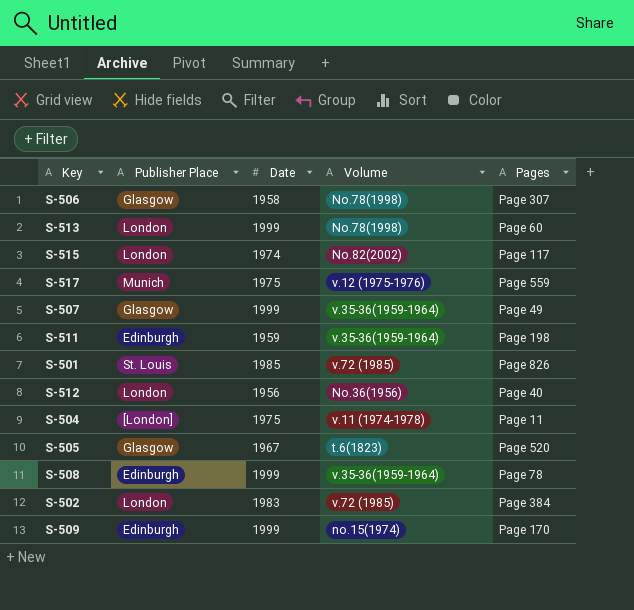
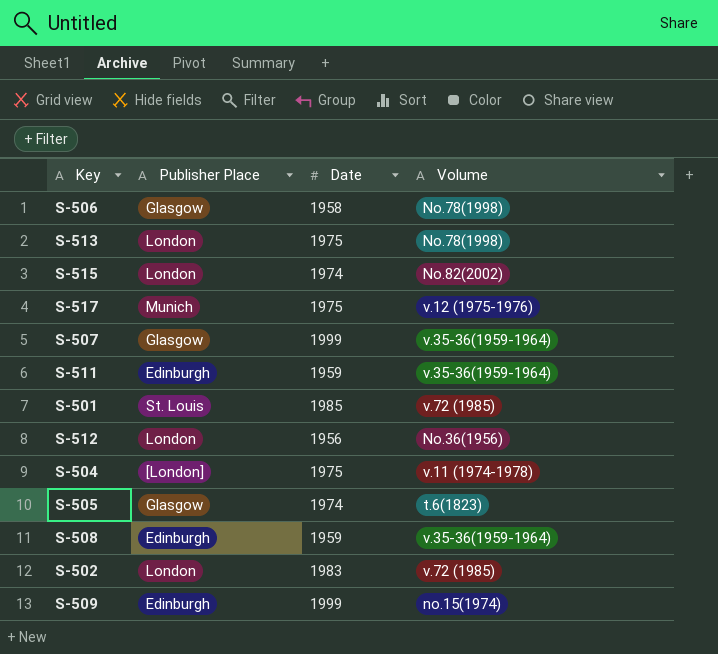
column Pages | position: 5 -> none
S-513 | Date: 1999 -> 1975
S-505 | Date: 1967 -> 1974
S-508 | Date: 1999 -> 1959

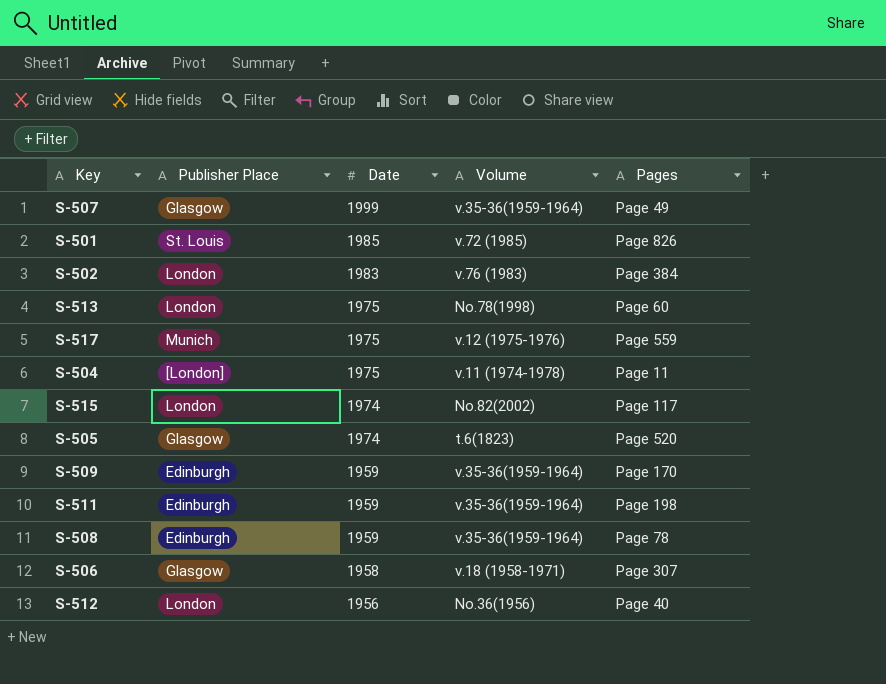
row order: none -> Date descending
column Pages | position: none -> 5
S-502 | Volume: v.72 (1985) -> v.76 (1983)
S-509 | Date: 1999 -> 1959
S-509 | Volume: no.15(1974) -> v.35-36(1959-1964)
S-506 | Volume: No.78(1998) -> v.18 (1958-1971)

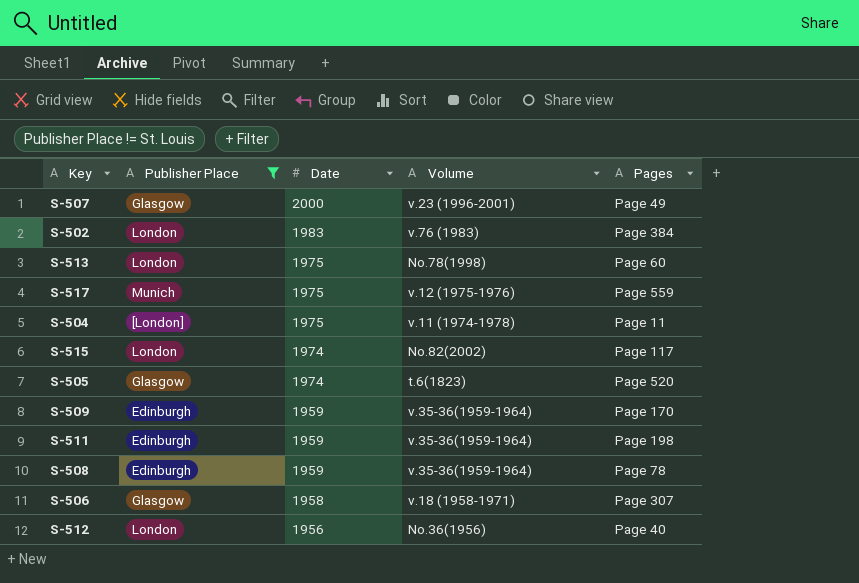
filter: none -> Publisher Place != St. Louis
S-507 | Date: 1999 -> 2000
S-507 | Volume: v.35-36(1959-1964) -> v.23 (1996-2001)

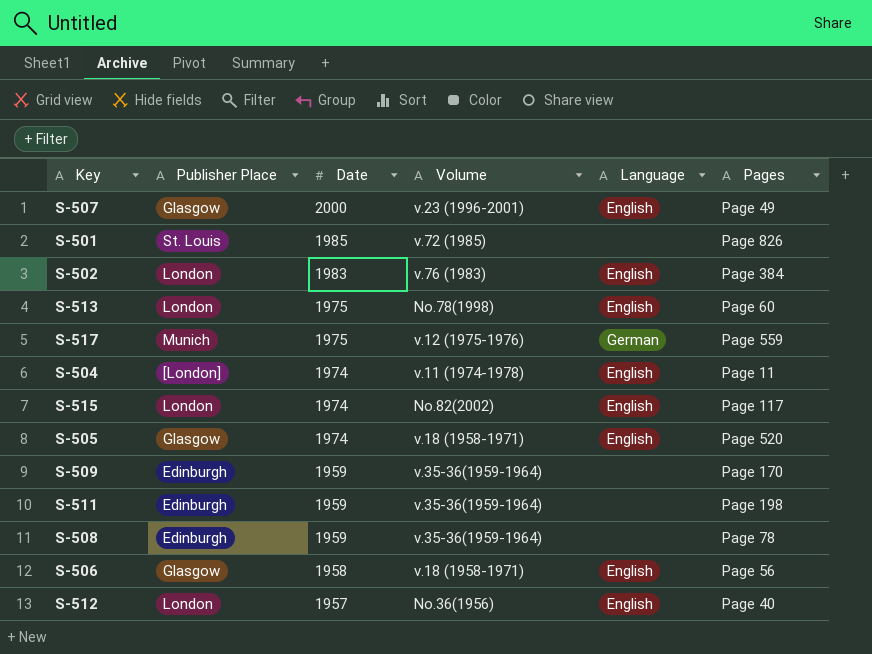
filter: Publisher Place != St. Louis -> none
column Language | position: none -> 5
S-504 | Date: 1975 -> 1974
S-505 | Volume: t.6(1823) -> v.18 (1958-1971)
S-506 | Pages: Page 307 -> Page 56
S-512 | Date: 1956 -> 1957

